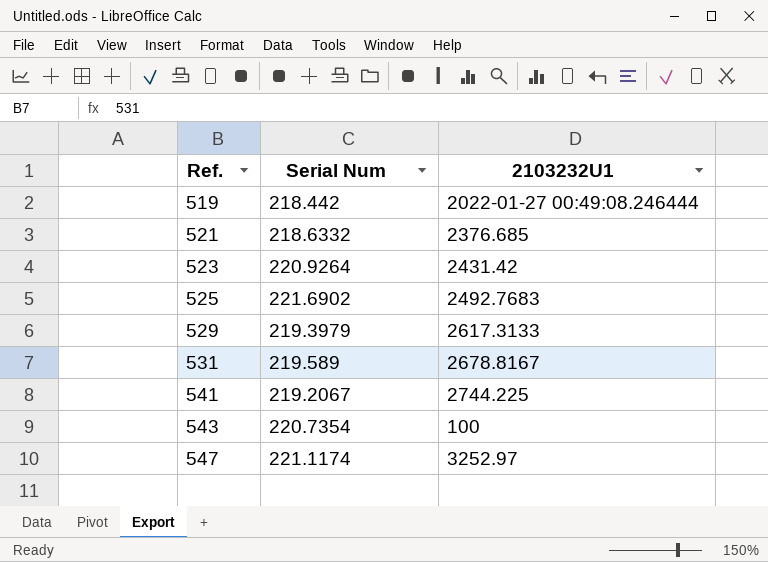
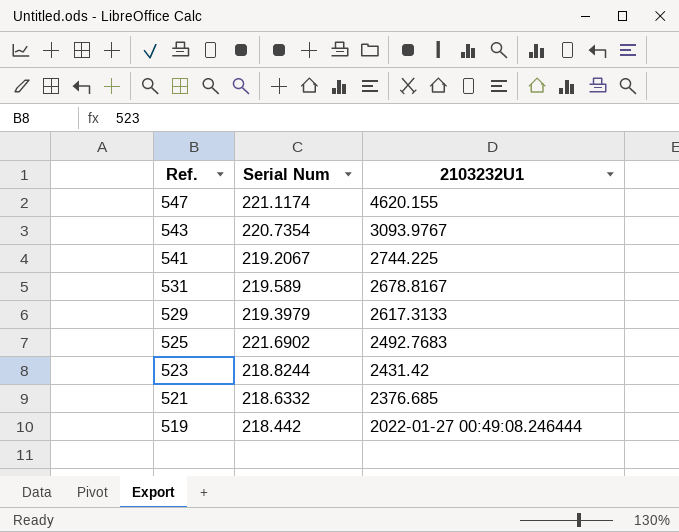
row order: Ref. ascending -> Ref. descending
547 | 2103232U1: 3252.97 -> 4620.155
543 | 2103232U1: 100 -> 3093.9767
523 | Serial Num: 220.9264 -> 218.8244

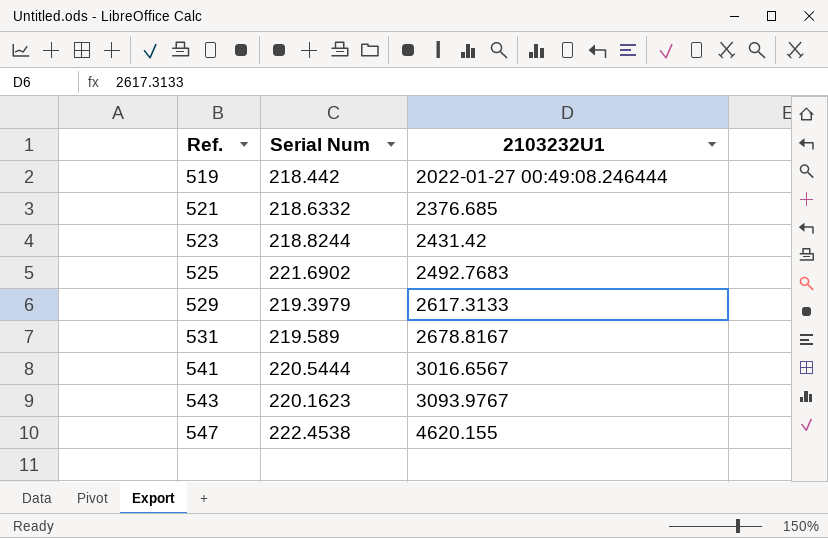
row order: Ref. descending -> Ref. ascending
541 | Serial Num: 219.2067 -> 220.5444
541 | 2103232U1: 2744.225 -> 3016.6567
543 | Serial Num: 220.7354 -> 220.1623
547 | Serial Num: 221.1174 -> 222.4538

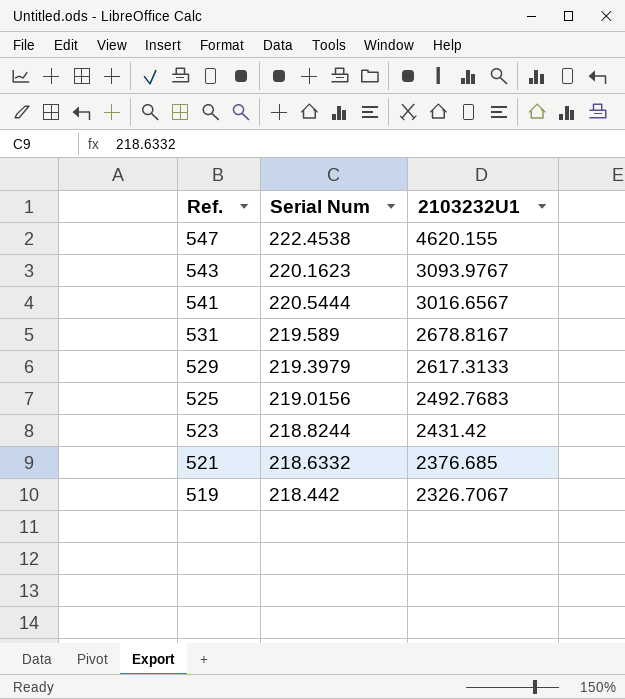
row order: Ref. ascending -> Ref. descending
525 | Serial Num: 221.6902 -> 219.0156
519 | 2103232U1: 2022-01-27 00:49:08.246444 -> 2326.7067

